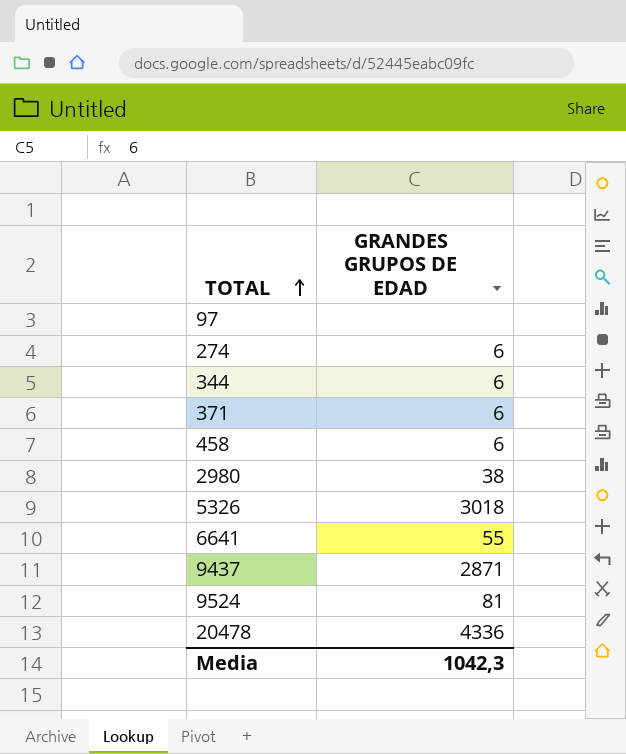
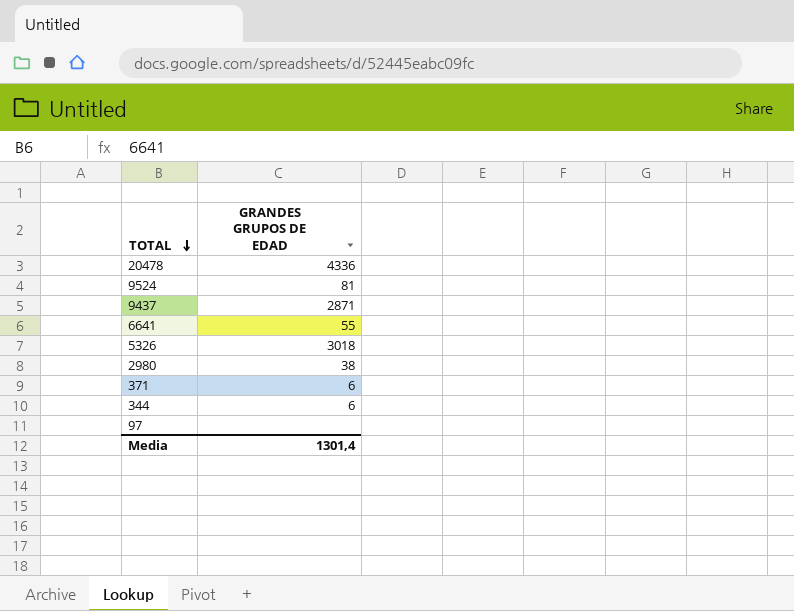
row order: TOTAL ascending -> TOTAL descending
row 274: 6 -> none
row 458: 6 -> none
Media | GRANDES GRUPOS DE EDAD: 1042,3 -> 1301,4

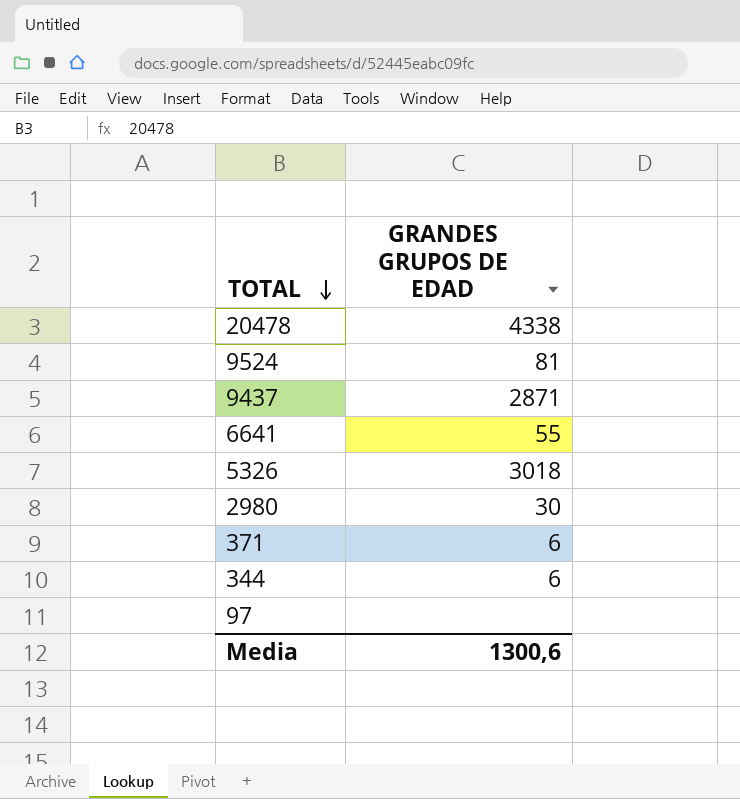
20478 | GRANDES GRUPOS DE EDAD: 4336 -> 4338
2980 | GRANDES GRUPOS DE EDAD: 38 -> 30
Media | GRANDES GRUPOS DE EDAD: 1301,4 -> 1300,6

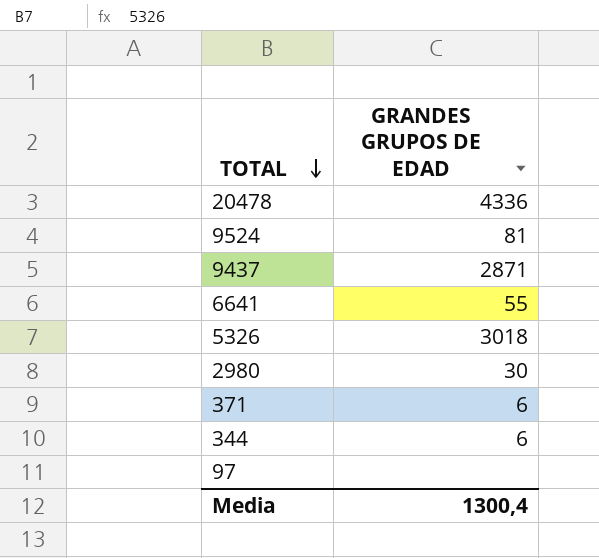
20478 | GRANDES GRUPOS DE EDAD: 4338 -> 4336
Media | GRANDES GRUPOS DE EDAD: 1300,6 -> 1300,4

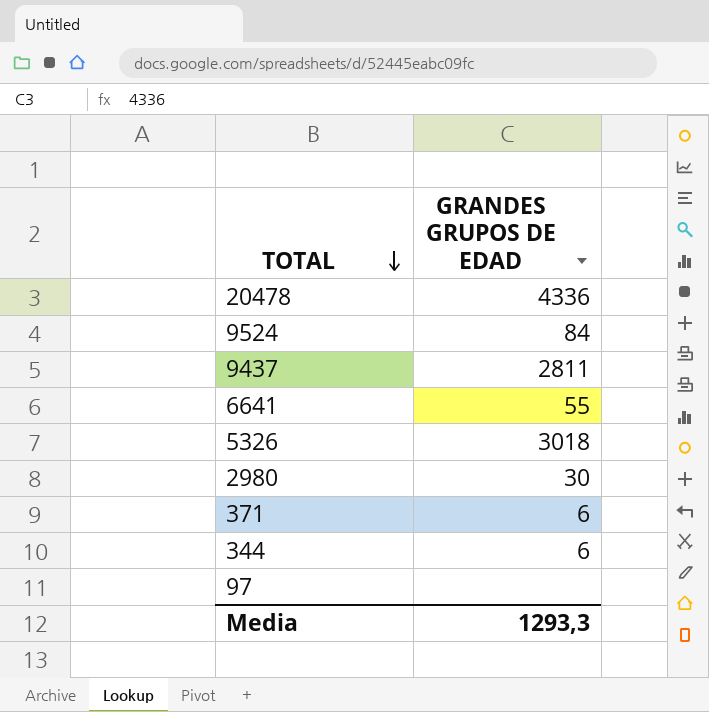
9524 | GRANDES GRUPOS DE EDAD: 81 -> 84
9437 | GRANDES GRUPOS DE EDAD: 2871 -> 2811
Media | GRANDES GRUPOS DE EDAD: 1300,4 -> 1293,3

